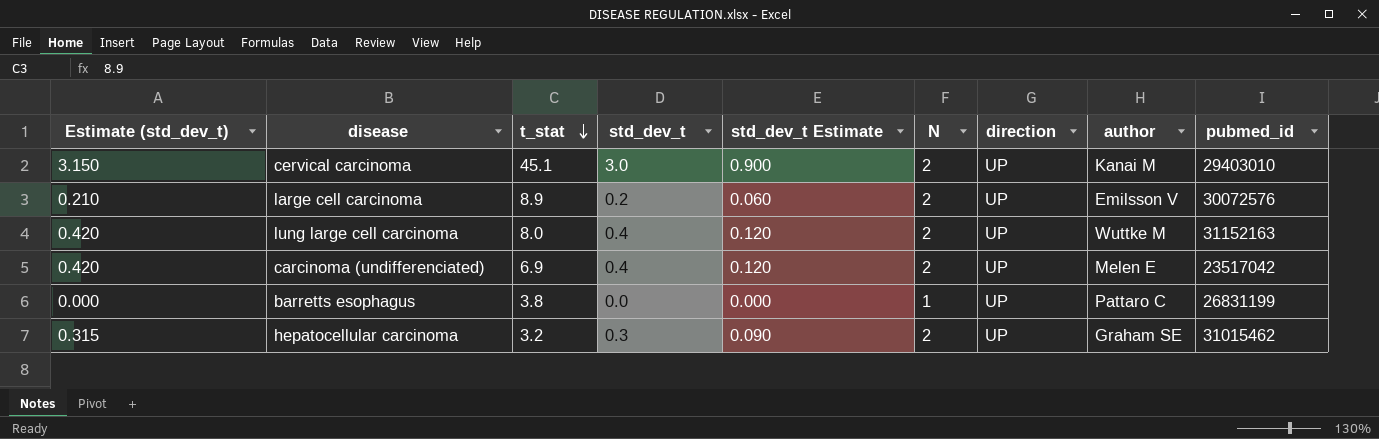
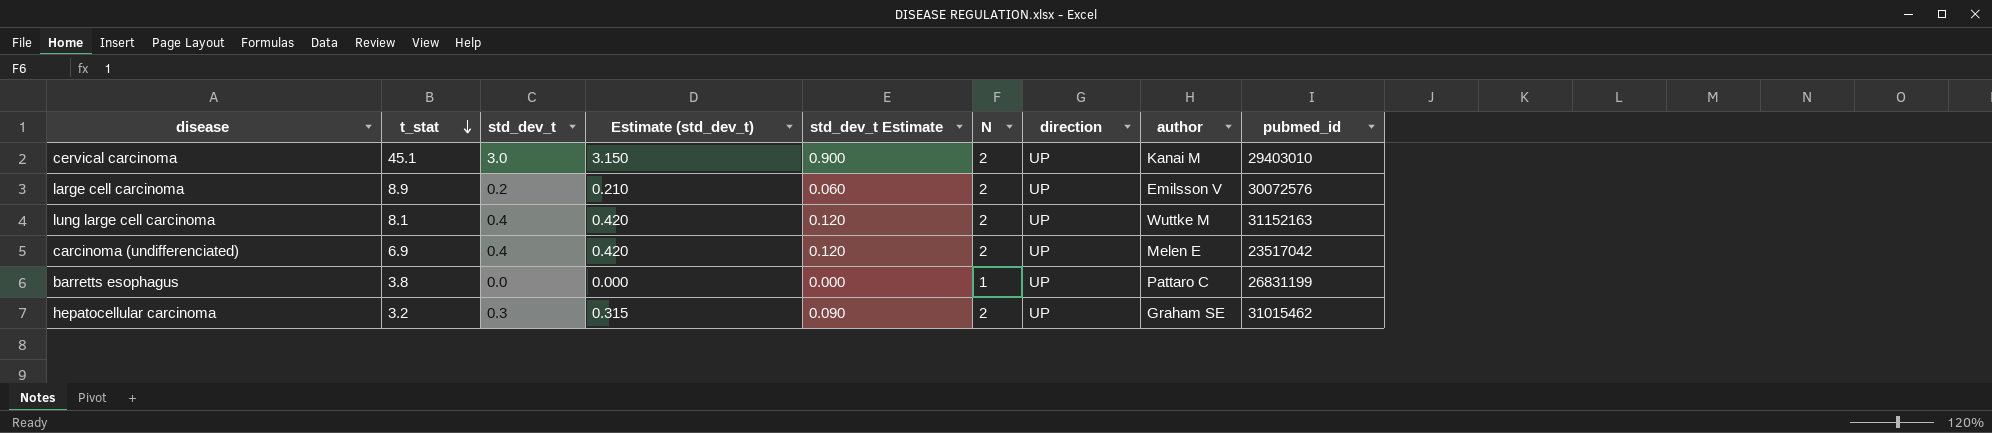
column Estimate (std_dev_t) | position: 1 -> 4
lung large cell carcinoma | t_stat: 8.0 -> 8.1

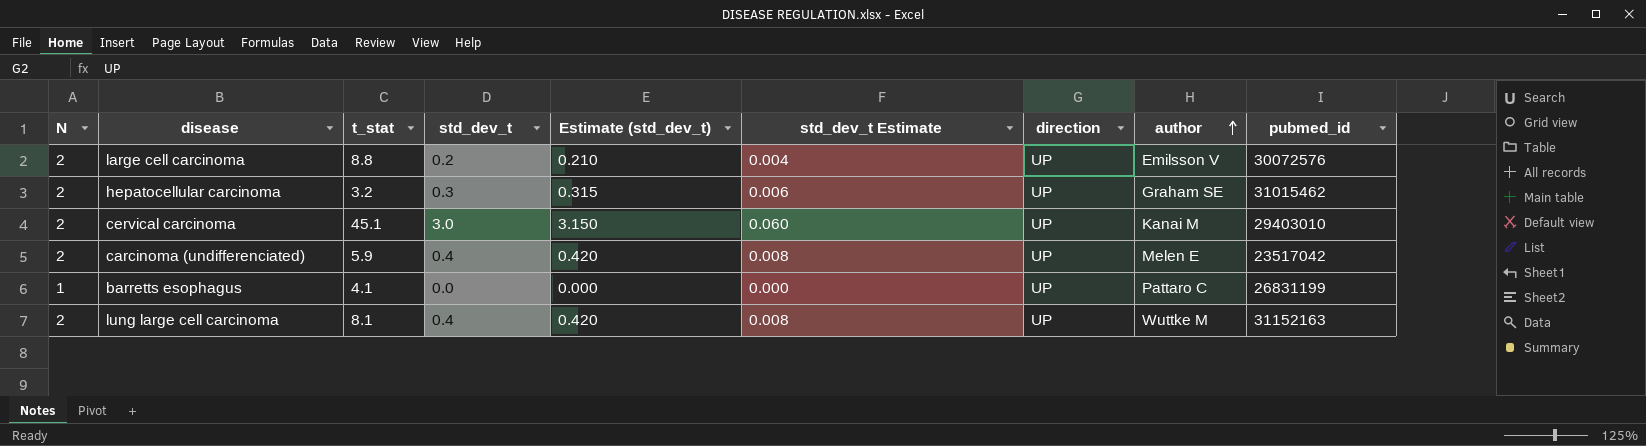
row order: t_stat descending -> author ascending
column N | position: 6 -> 1
column std_dev_t Estimate | formula: [std_dev_t] * 0.3 -> [std_dev_t] * 0.02
large cell carcinoma | t_stat: 8.9 -> 8.8
carcinoma (undifferenciated) | t_stat: 6.9 -> 5.9
barretts esophagus | t_stat: 3.8 -> 4.1

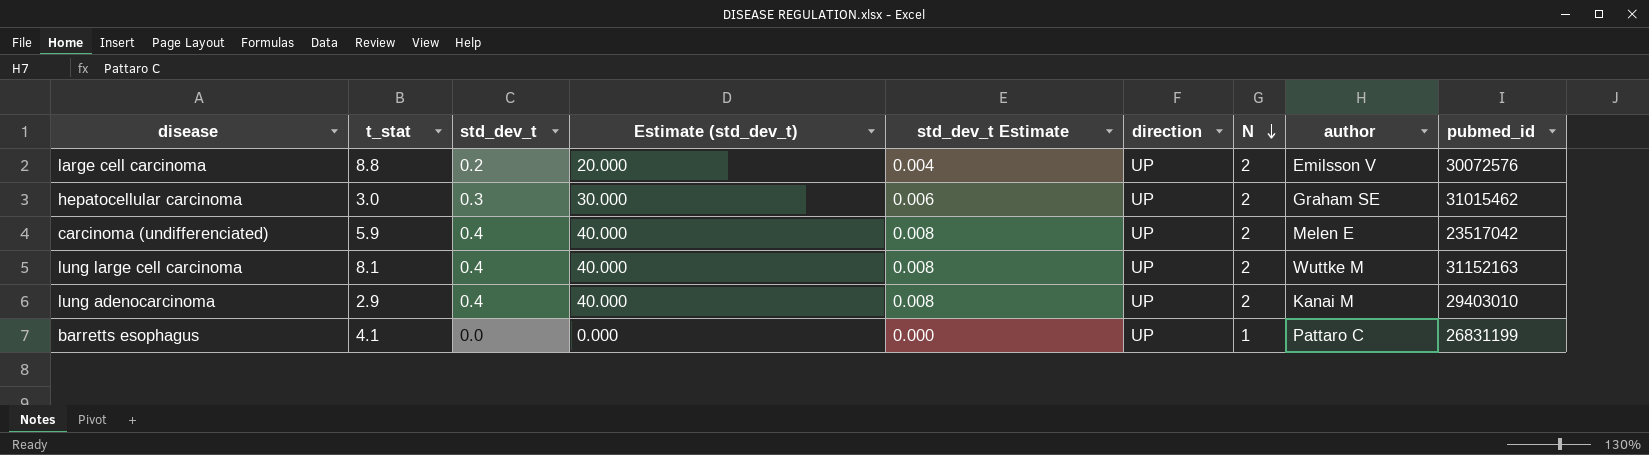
row order: author ascending -> N descending
column Estimate (std_dev_t) | formula: [std_dev_t] * 1.05 -> [std_dev_t] * 100
column N | position: 1 -> 7
row cervical carcinoma: 2 | 45.1 | 3.0 | 3.150 | 0.060 | UP | Kanai M | 29403010 -> none
hepatocellular carcinoma | t_stat: 3.2 -> 3.0
row lung adenocarcinoma: none -> 2.9 | 0.4 | 40.000 | 0.008 | UP | 2 | Kanai M | 29403010

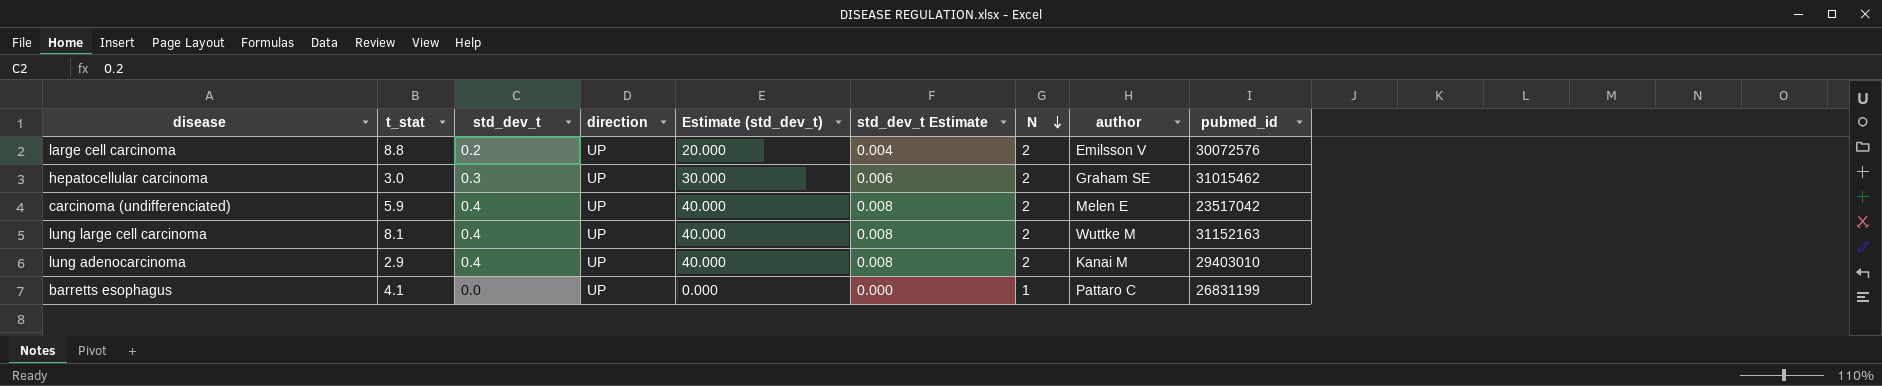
column direction | position: 6 -> 4

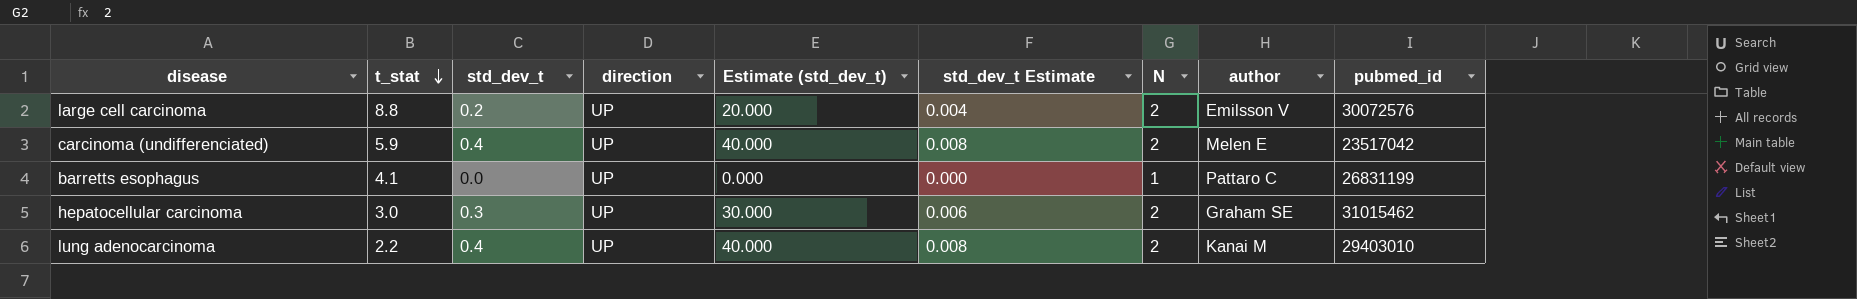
row order: N descending -> t_stat descending
row lung large cell carcinoma: 8.1 | 0.4 | UP | 40.000 | 0.008 | 2 | Wuttke M | 31152163 -> none
lung adenocarcinoma | t_stat: 2.9 -> 2.2

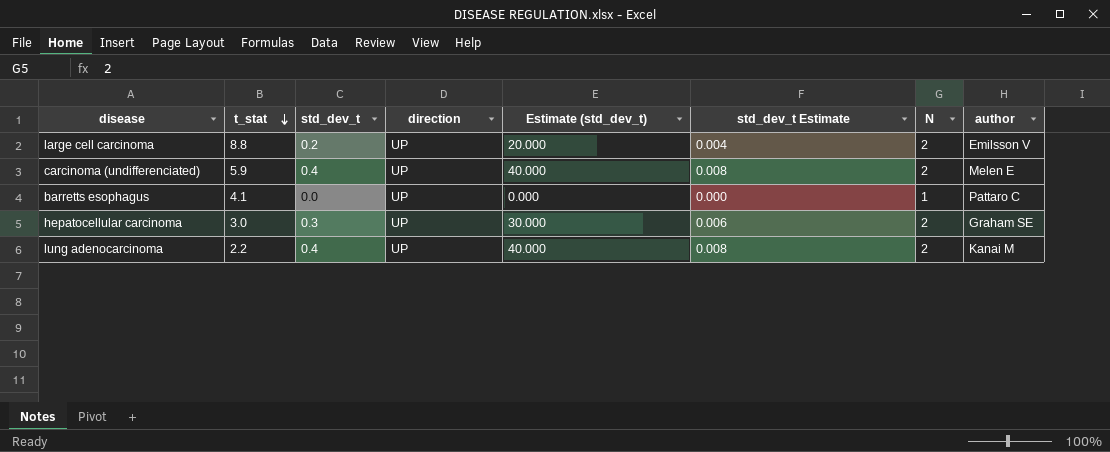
column pubmed_id | position: 9 -> none

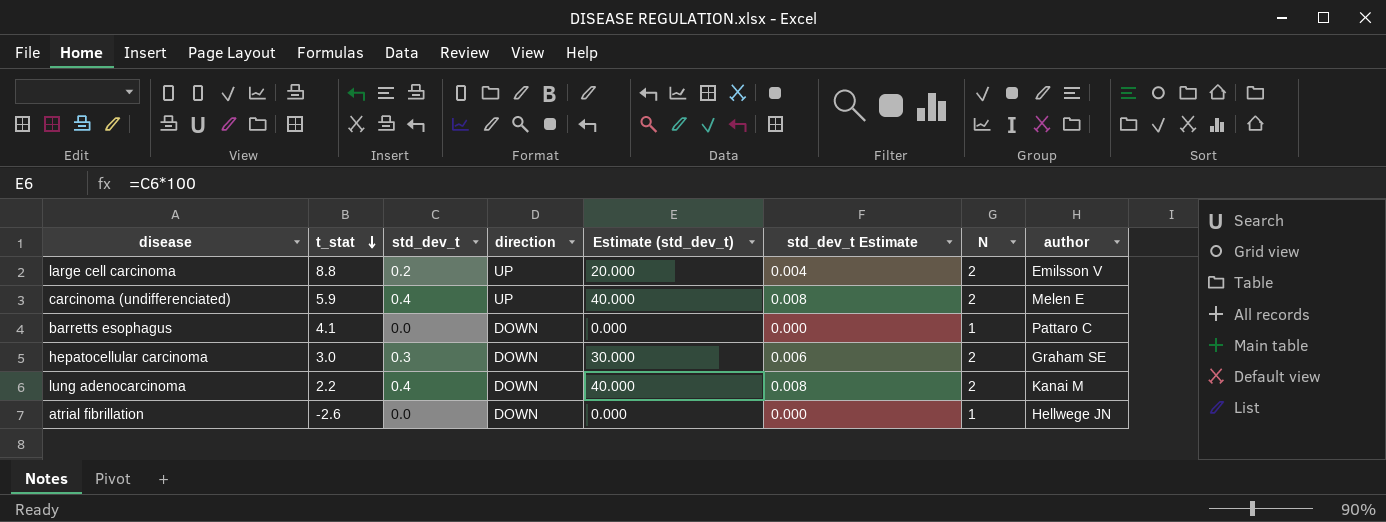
barretts esophagus | direction: UP -> DOWN
hepatocellular carcinoma | direction: UP -> DOWN
lung adenocarcinoma | direction: UP -> DOWN
row atrial fibrillation: none -> -2.6 | 0.0 | DOWN | 0.000 | 0.000 | 1 | Hellwege JN

